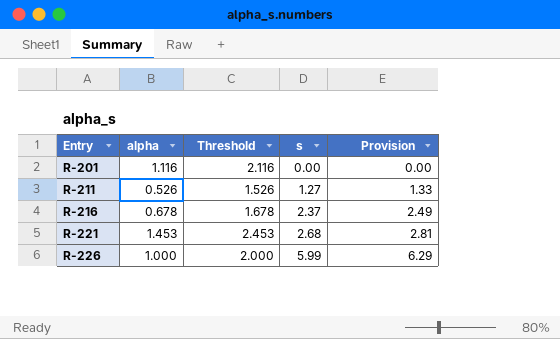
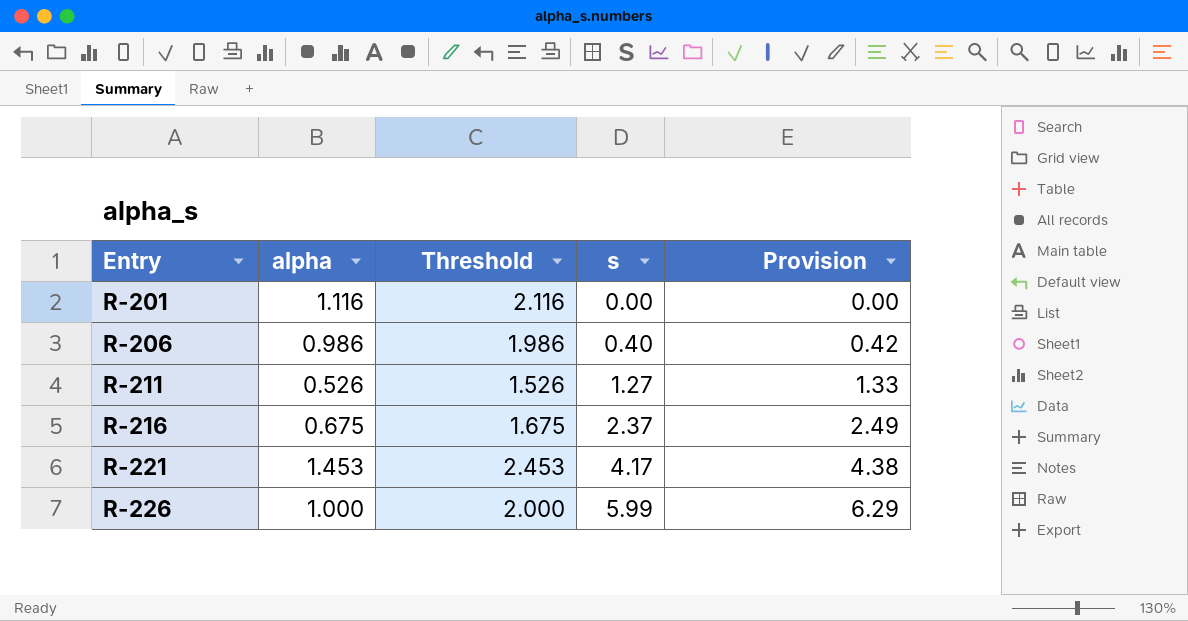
row R-206: none -> 0.986 | 1.986 | 0.40 | 0.42
R-216 | alpha: 0.678 -> 0.675
R-216 | Threshold: 1.678 -> 1.675
R-221 | s: 2.68 -> 4.17
R-221 | Provision: 2.81 -> 4.38

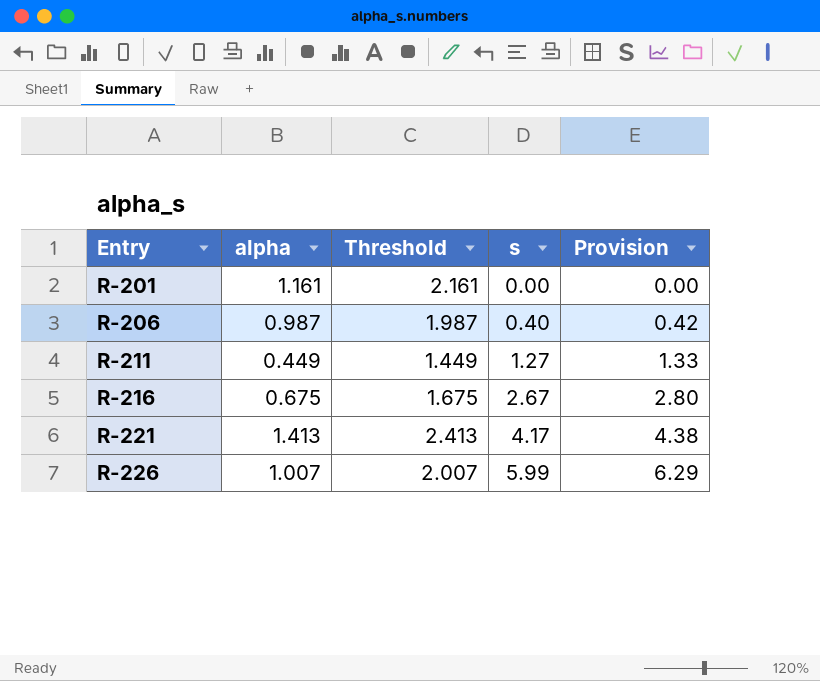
R-201 | alpha: 1.116 -> 1.161
R-201 | Threshold: 2.116 -> 2.161
R-206 | alpha: 0.986 -> 0.987
R-206 | Threshold: 1.986 -> 1.987
R-211 | alpha: 0.526 -> 0.449
R-211 | Threshold: 1.526 -> 1.449
R-216 | s: 2.37 -> 2.67
R-216 | Provision: 2.49 -> 2.80
R-221 | alpha: 1.453 -> 1.413
R-221 | Threshold: 2.453 -> 2.413
R-226 | alpha: 1.000 -> 1.007
R-226 | Threshold: 2.000 -> 2.007

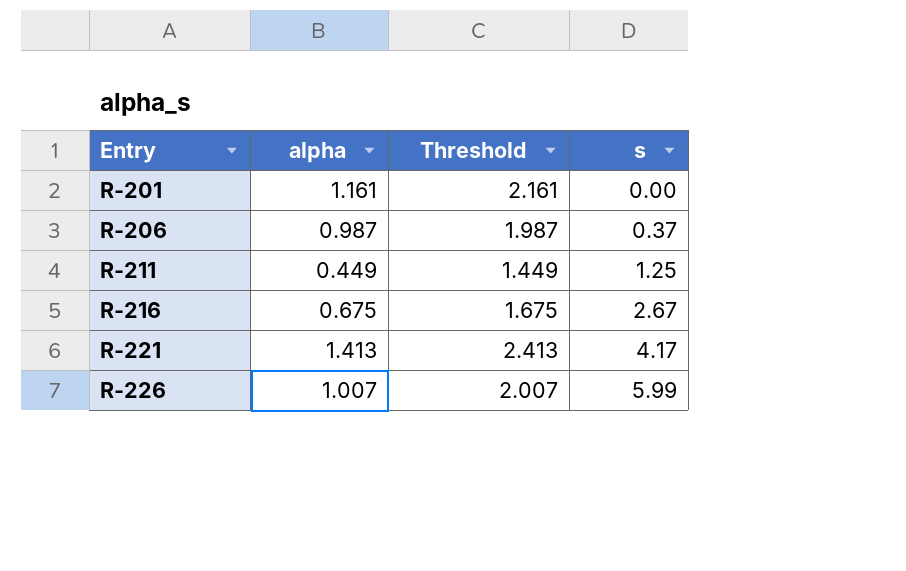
column Provision | formula: [s] * 1.05 -> none
R-206 | s: 0.40 -> 0.37
R-211 | s: 1.27 -> 1.25

